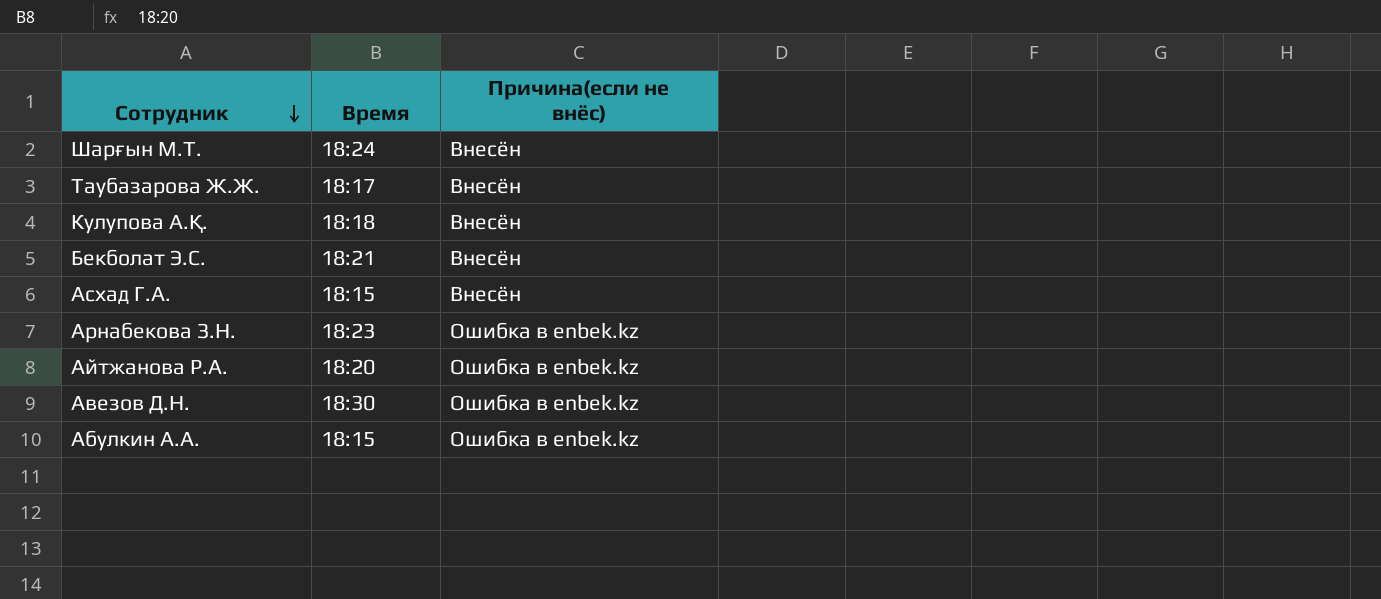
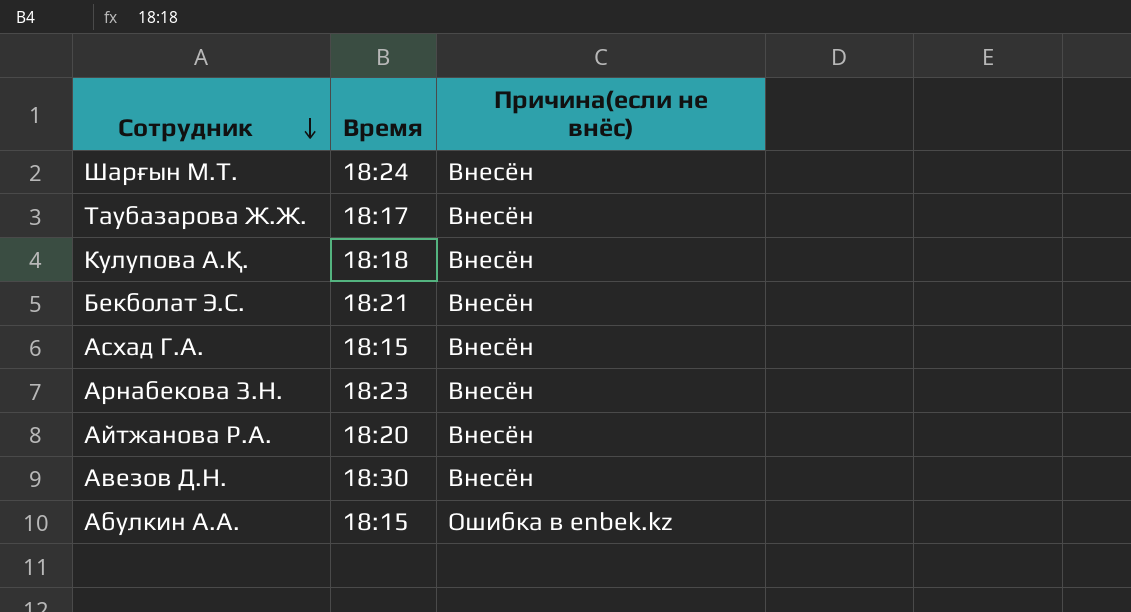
Арнабекова З.Н. | Причина(если не внёс): Ошибка в enbek.kz -> Внесён
Айтжанова Р.А. | Причина(если не внёс): Ошибка в enbek.kz -> Внесён
Авезов Д.Н. | Причина(если не внёс): Ошибка в enbek.kz -> Внесён

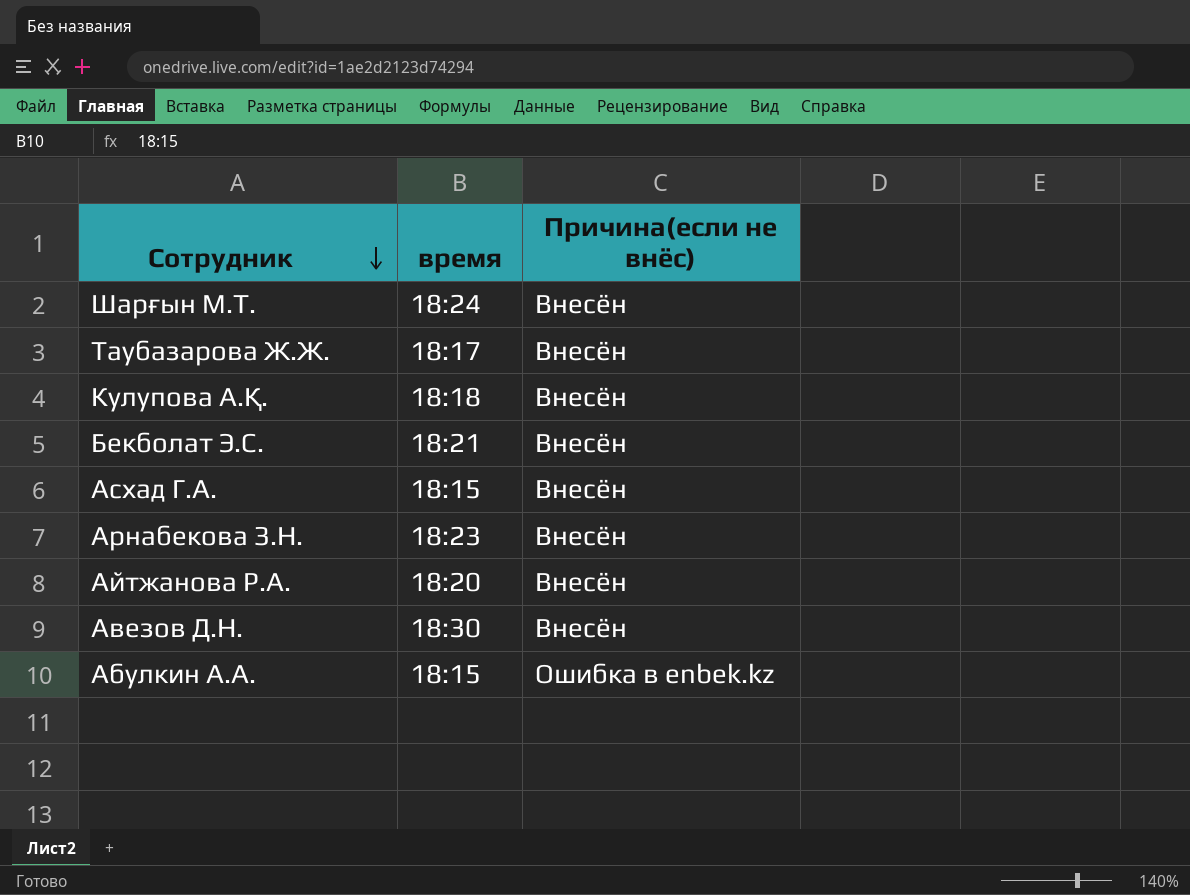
column name: Время -> время

